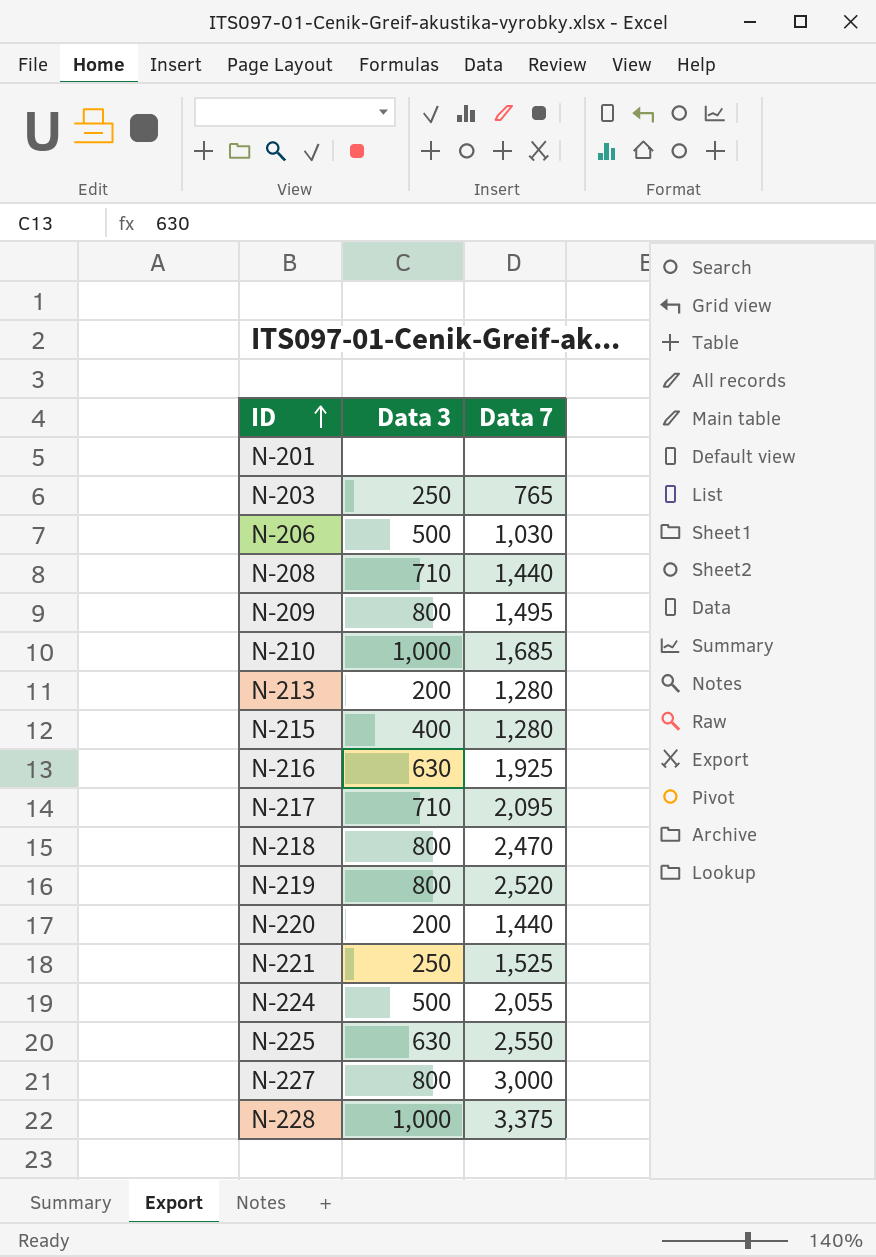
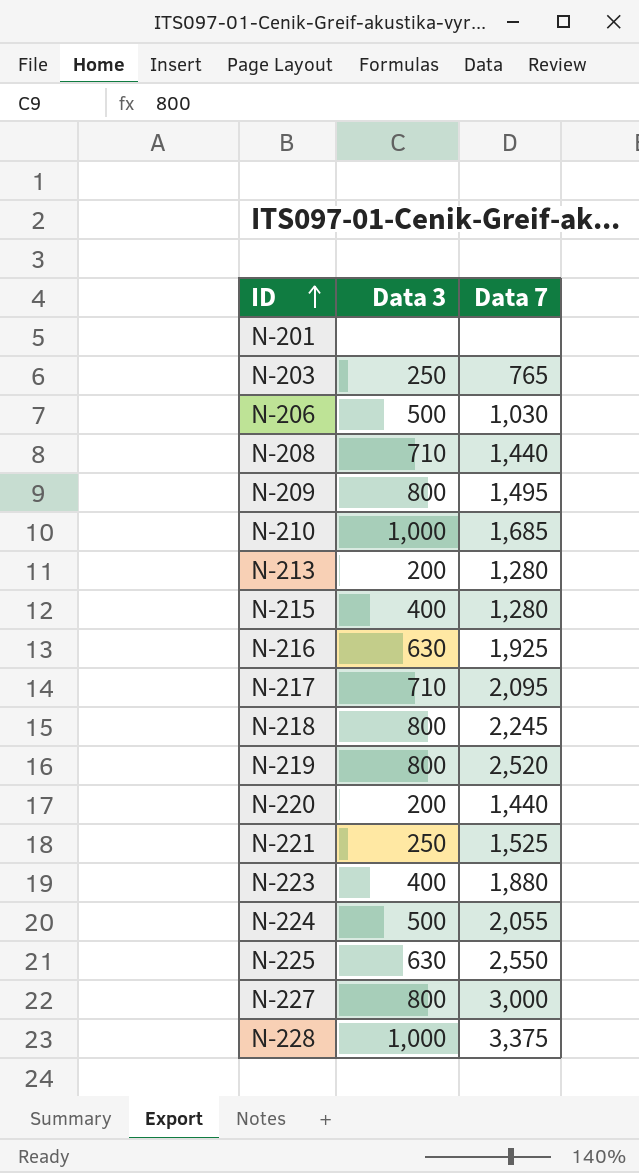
N-218 | Data 7: 2,470 -> 2,245
row N-223: none -> 400 | 1,880

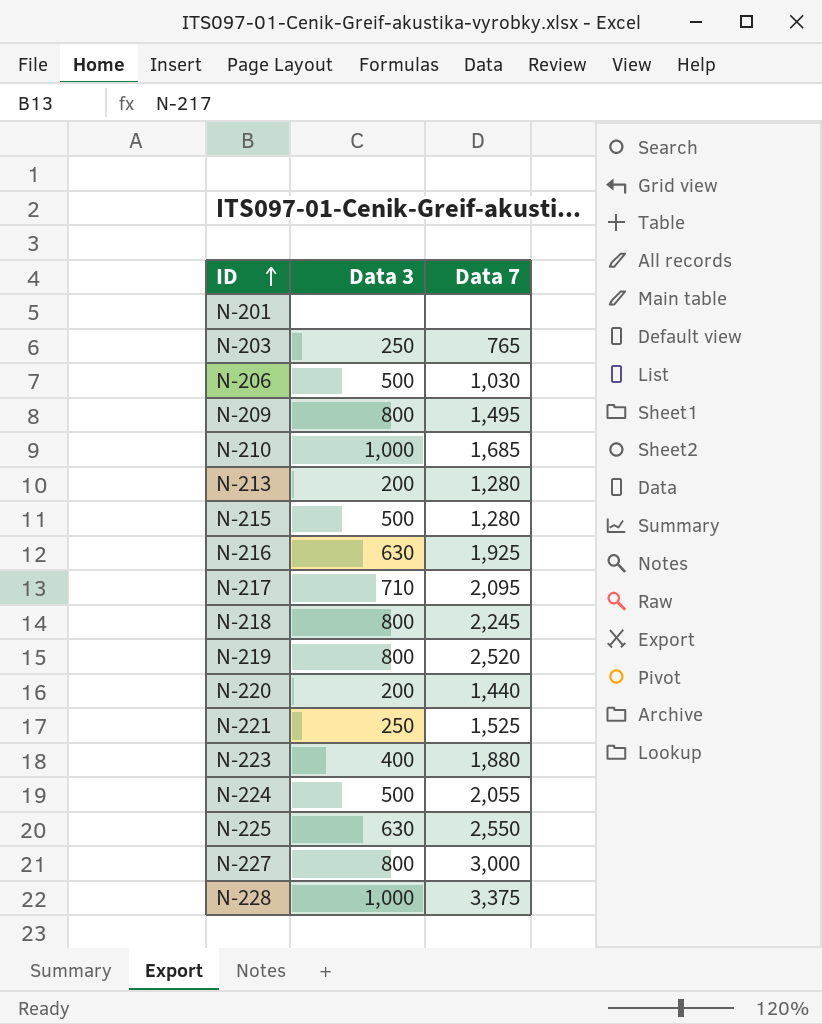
row N-208: 710 | 1,440 -> none
N-215 | Data 3: 400 -> 500

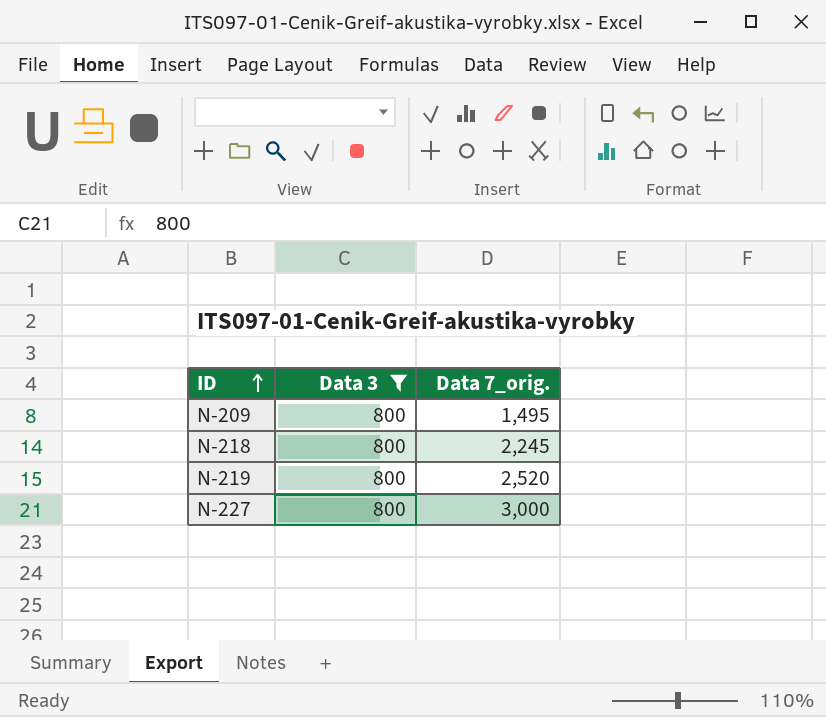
filter: none -> Data 3 = 800
column name: Data 7 -> Data 7_orig.

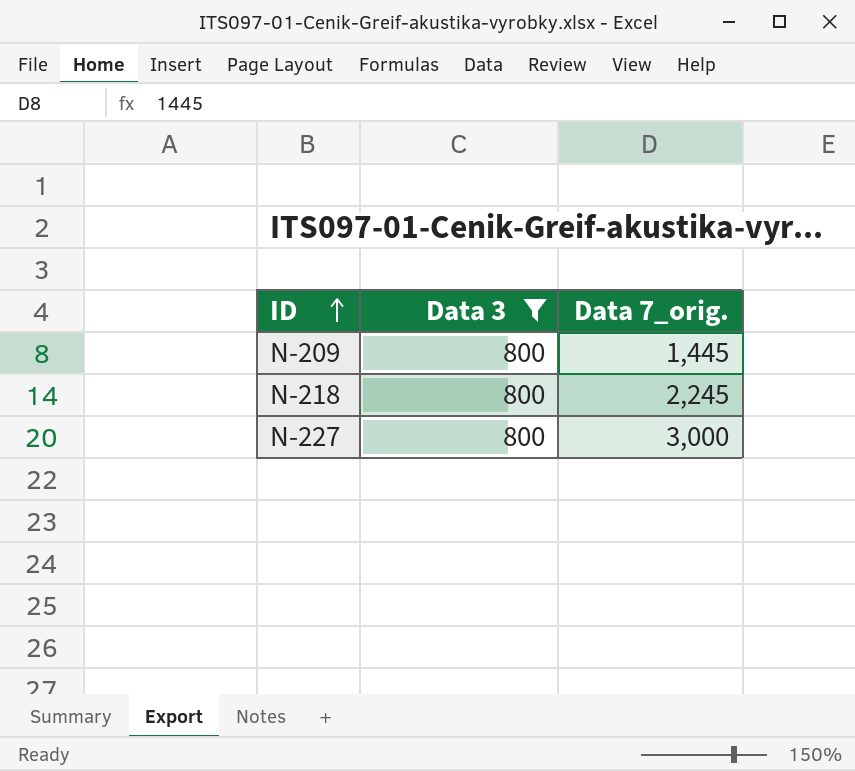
row N-219: 800 | 2,520 -> none
N-209 | Data 7_orig.: 1,495 -> 1,445

